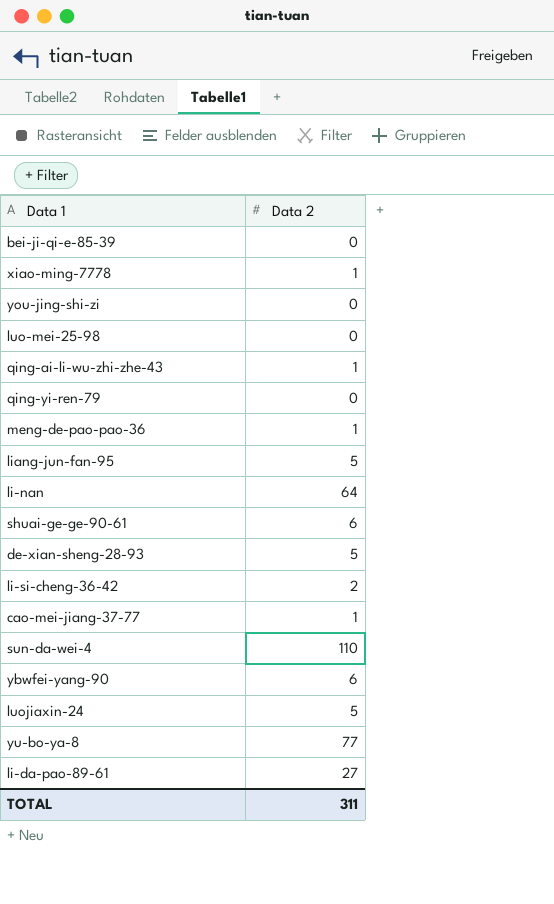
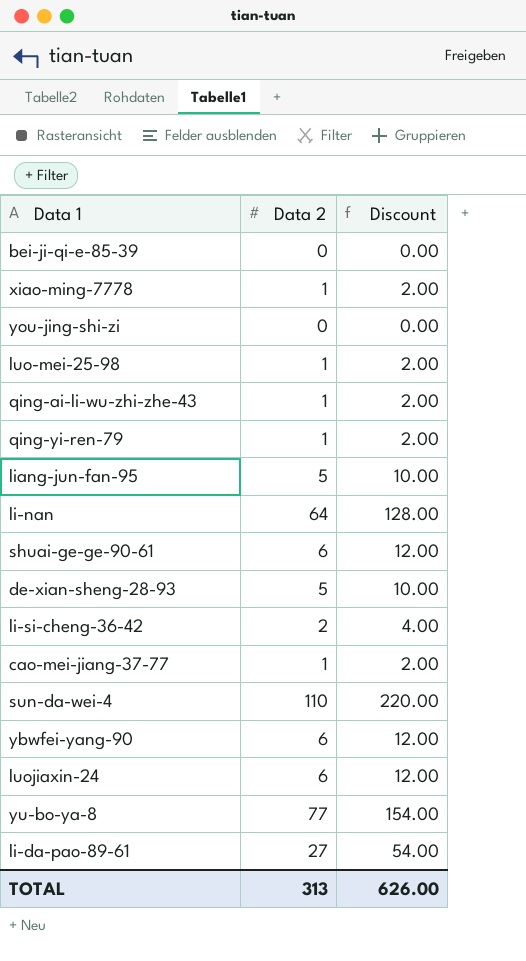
column Discount | formula: none -> [Data 2] * 2
row meng-de-pao-pao-36: 1 -> none
luo-mei-25-98 | Data 2: 0 -> 1
qing-yi-ren-79 | Data 2: 0 -> 1
luojiaxin-24 | Data 2: 5 -> 6
TOTAL | Data 2: 311 -> 313

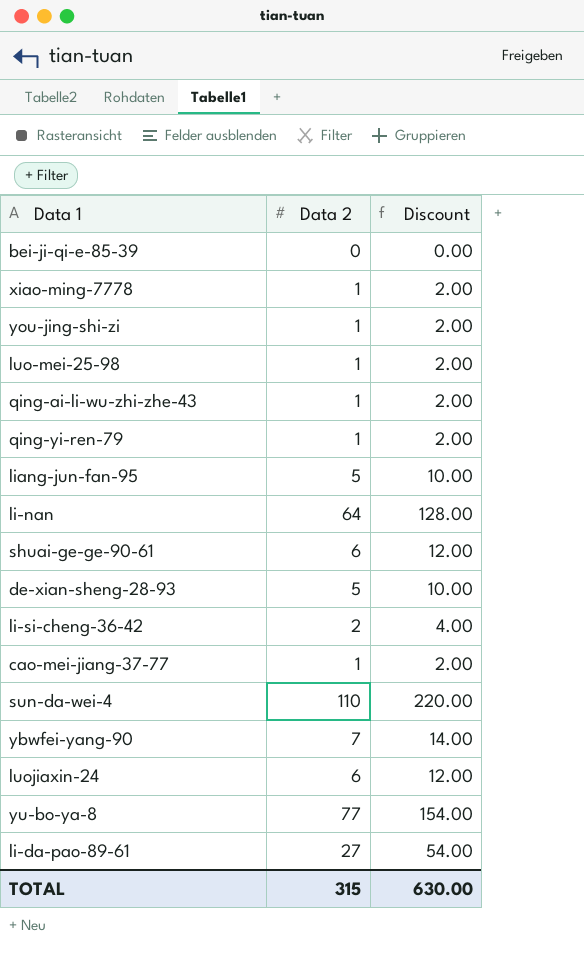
you-jing-shi-zi | Data 2: 0 -> 1
you-jing-shi-zi | Discount: 0.00 -> 2.00
ybwfei-yang-90 | Data 2: 6 -> 7
ybwfei-yang-90 | Discount: 12.00 -> 14.00
TOTAL | Data 2: 313 -> 315
TOTAL | Discount: 626.00 -> 630.00

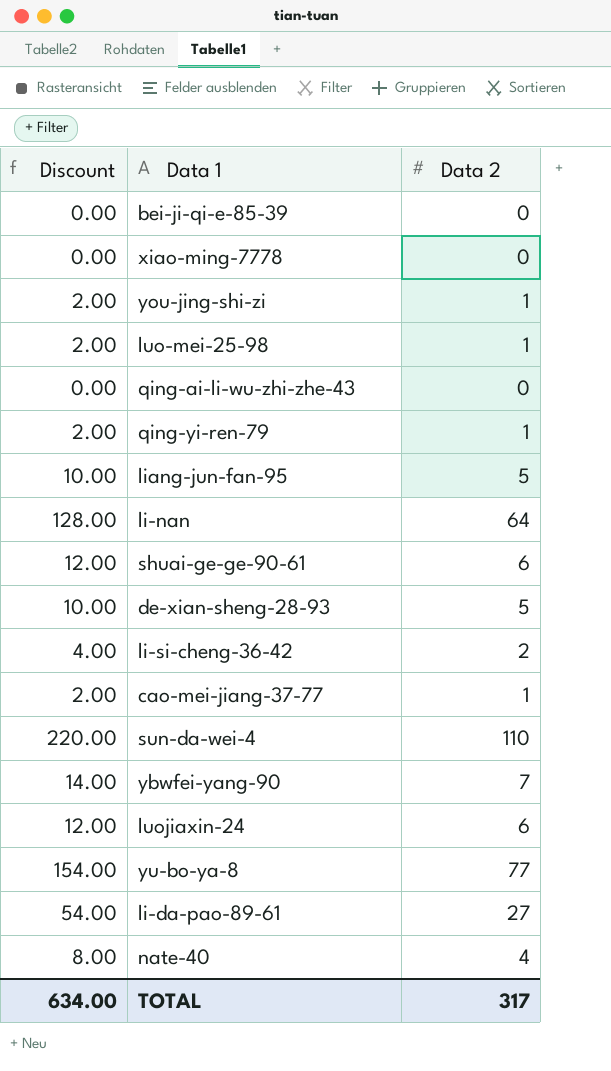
column Discount | position: 3 -> 1
xiao-ming-7778 | Discount: 2.00 -> 0.00
xiao-ming-7778 | Data 2: 1 -> 0
qing-ai-li-wu-zhi-zhe-43 | Discount: 2.00 -> 0.00
qing-ai-li-wu-zhi-zhe-43 | Data 2: 1 -> 0
row nate-40: none -> 8.00 | 4
TOTAL | Discount: 630.00 -> 634.00
TOTAL | Data 2: 315 -> 317

